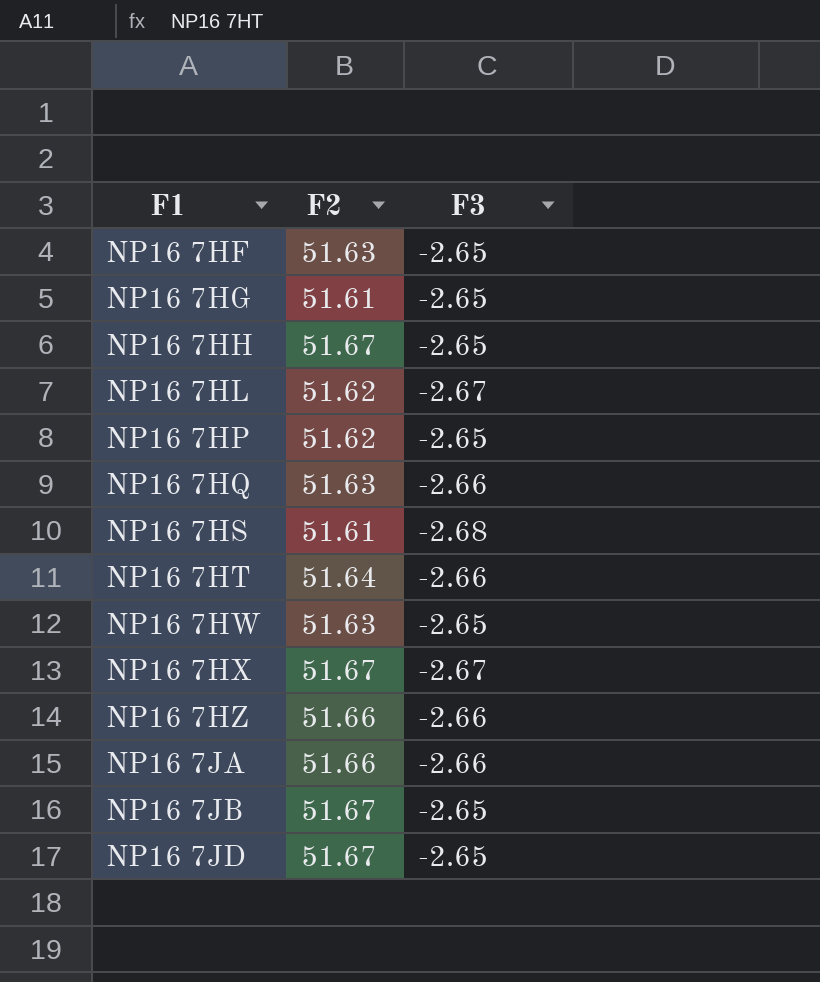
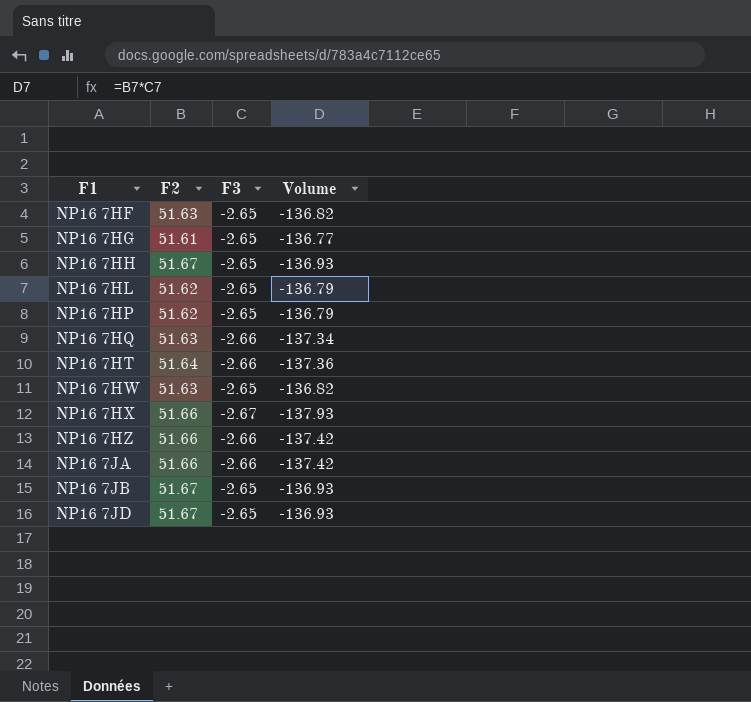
column Volume | formula: none -> [F2] * [F3]
row NP16 7HS: 51.61 | -2.68 -> none
NP16 7HL | F3: -2.67 -> -2.65
NP16 7HX | F2: 51.67 -> 51.66

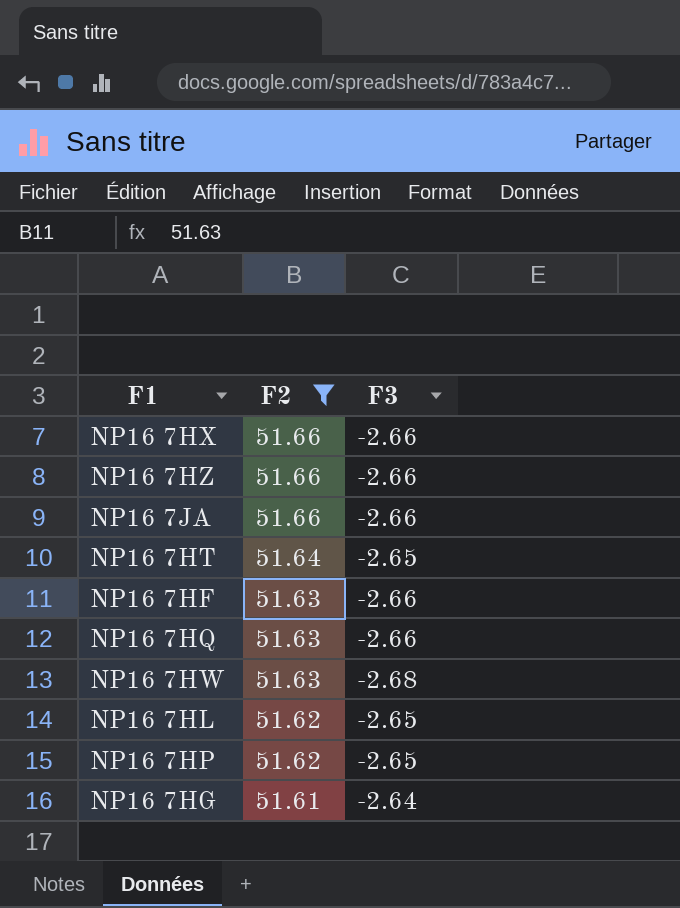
filter: none -> F2 != 51.67
row order: F1 ascending -> F2 descending
column Volume | formula: [F2] * [F3] -> none
NP16 7HX | F3: -2.67 -> -2.66
NP16 7HT | F3: -2.66 -> -2.65
NP16 7HF | F3: -2.65 -> -2.66
NP16 7HW | F3: -2.65 -> -2.68
NP16 7HG | F3: -2.65 -> -2.64

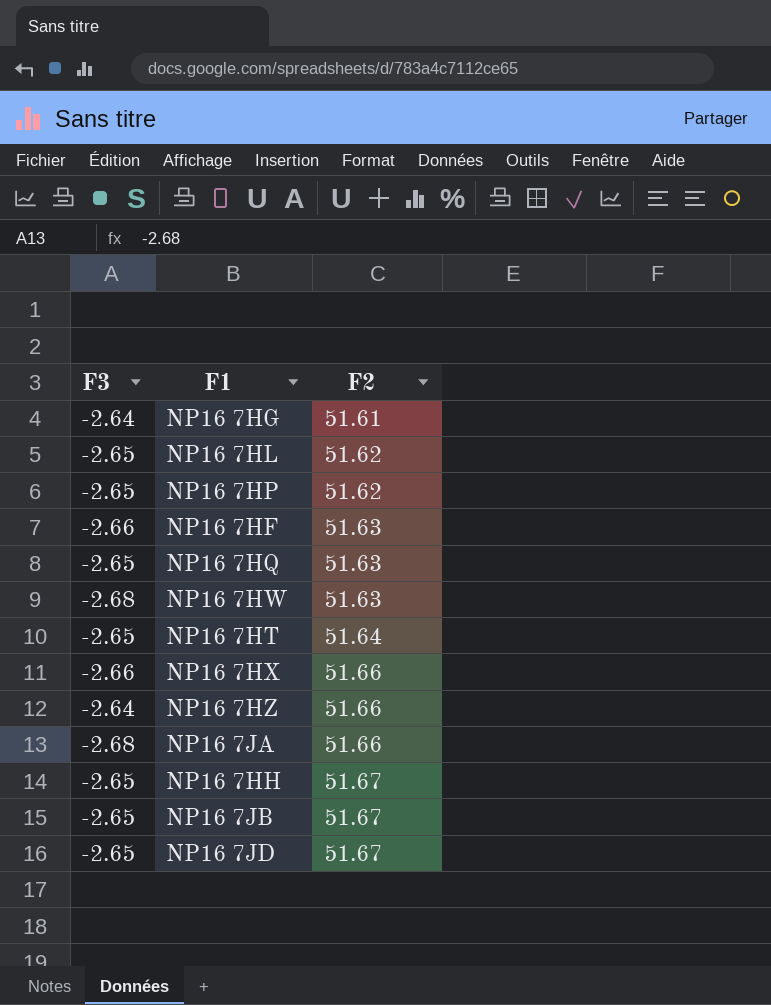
filter: F2 != 51.67 -> none
row order: F2 descending -> F2 ascending
column F3 | position: 3 -> 1
NP16 7HQ | F3: -2.66 -> -2.65
NP16 7HZ | F3: -2.66 -> -2.64
NP16 7JA | F3: -2.66 -> -2.68

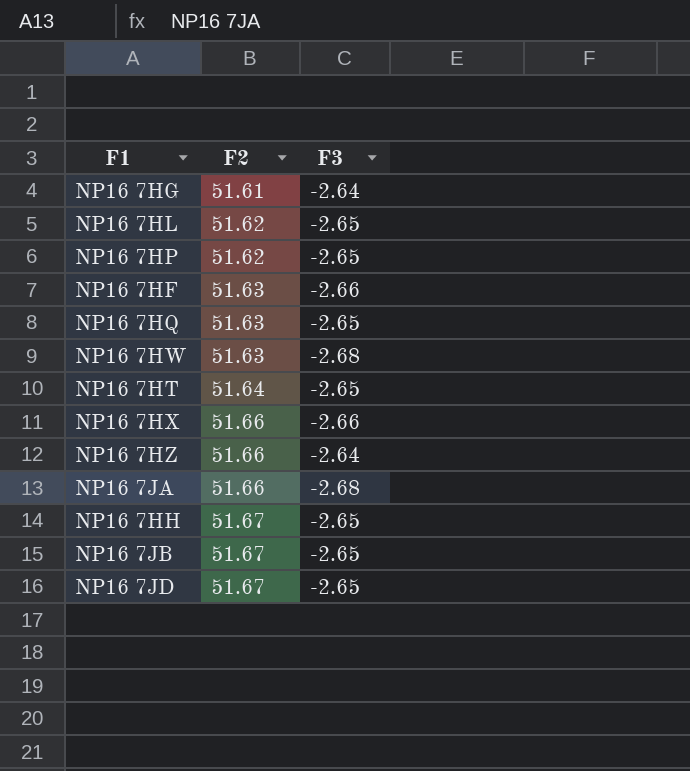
column F3 | position: 1 -> 3

